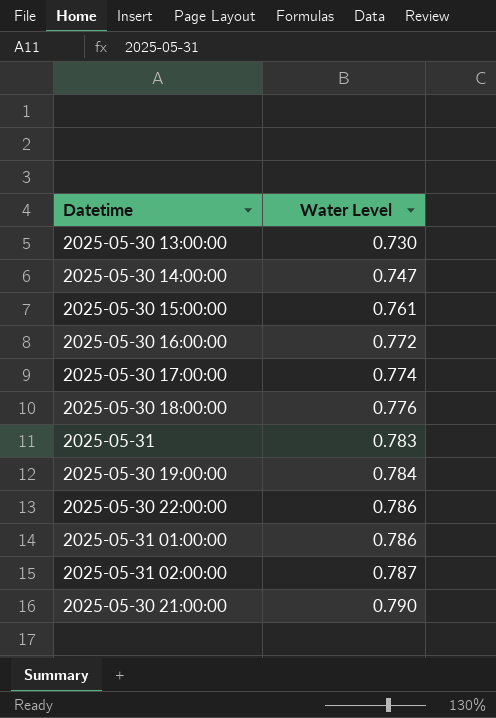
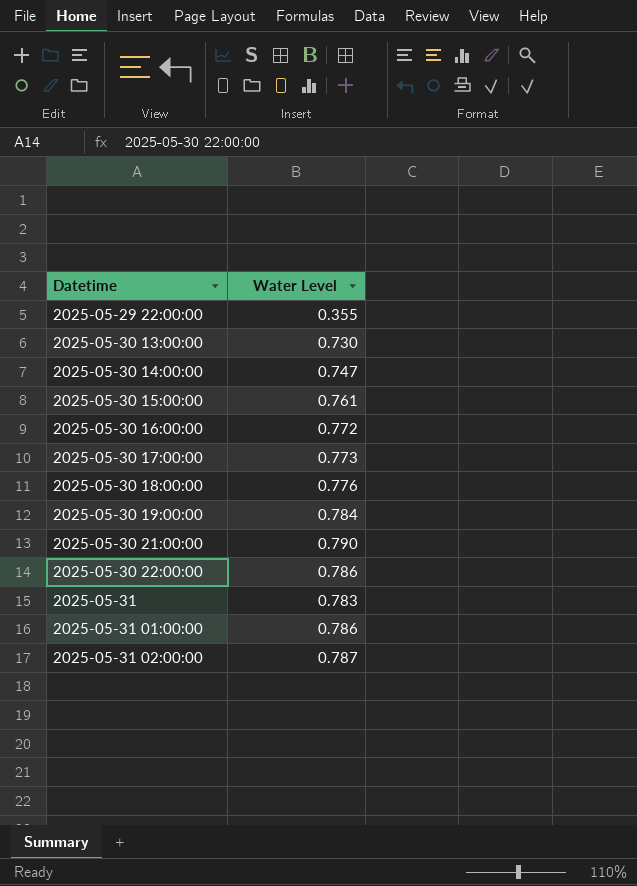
row order: Water Level ascending -> Datetime ascending
row 2025-05-29 22:00:00: none -> 0.355
2025-05-30 17:00:00 | Water Level: 0.774 -> 0.773

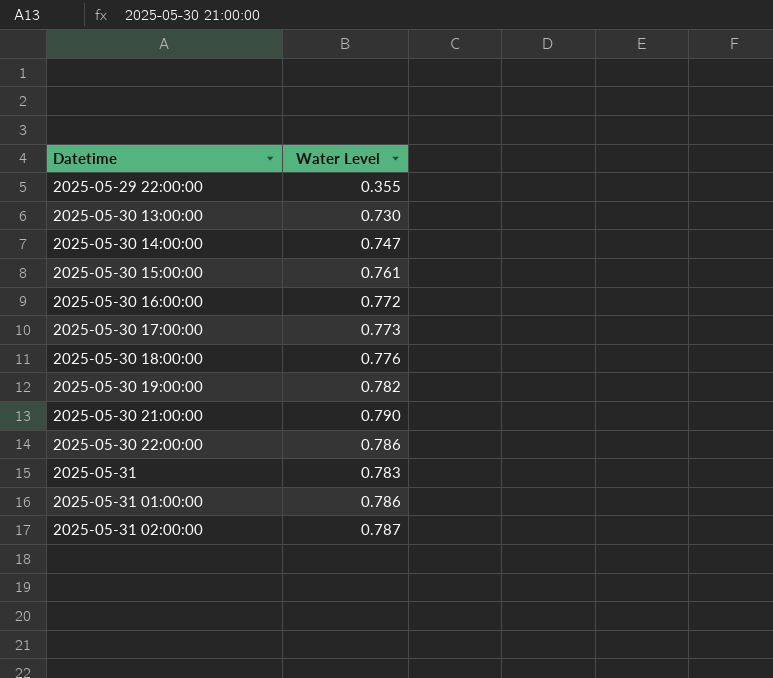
2025-05-30 19:00:00 | Water Level: 0.784 -> 0.782

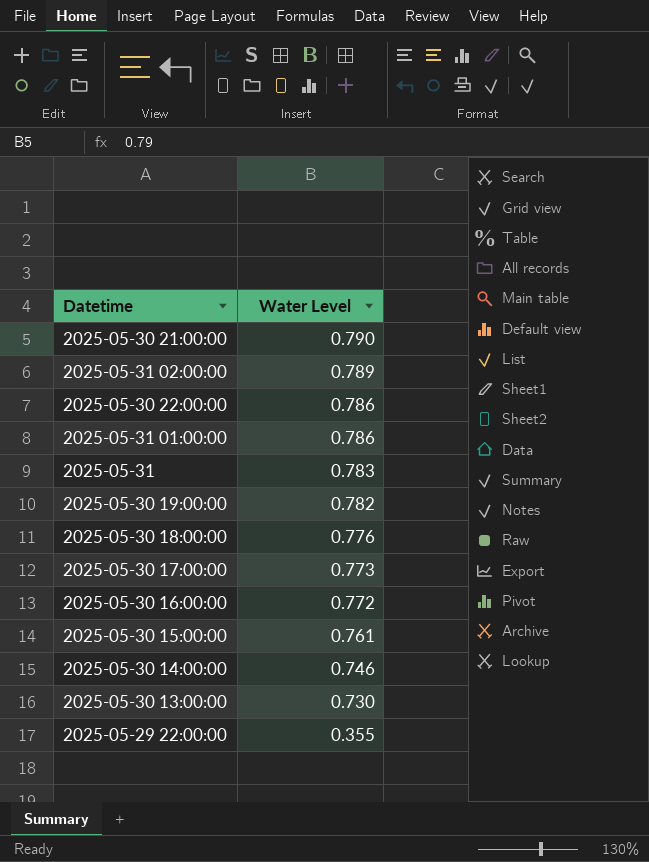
row order: Datetime ascending -> Water Level descending
2025-05-31 02:00:00 | Water Level: 0.787 -> 0.789
2025-05-30 14:00:00 | Water Level: 0.747 -> 0.746

